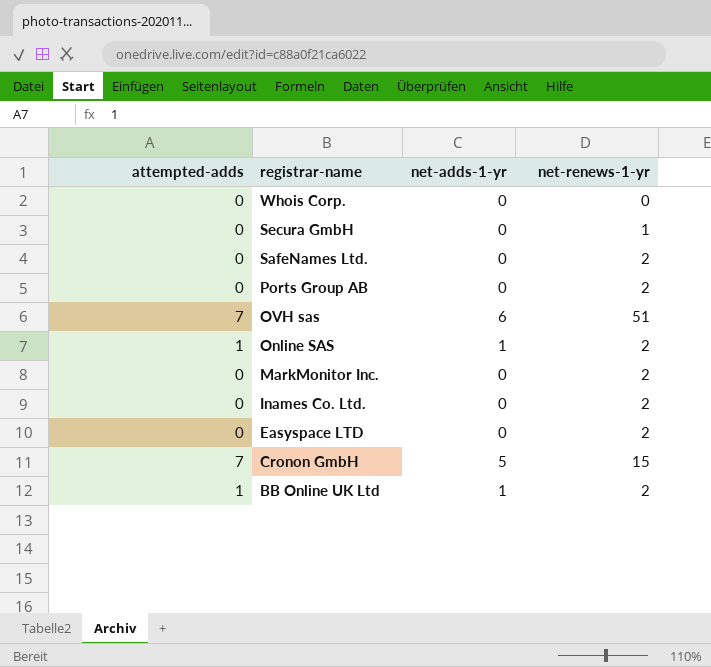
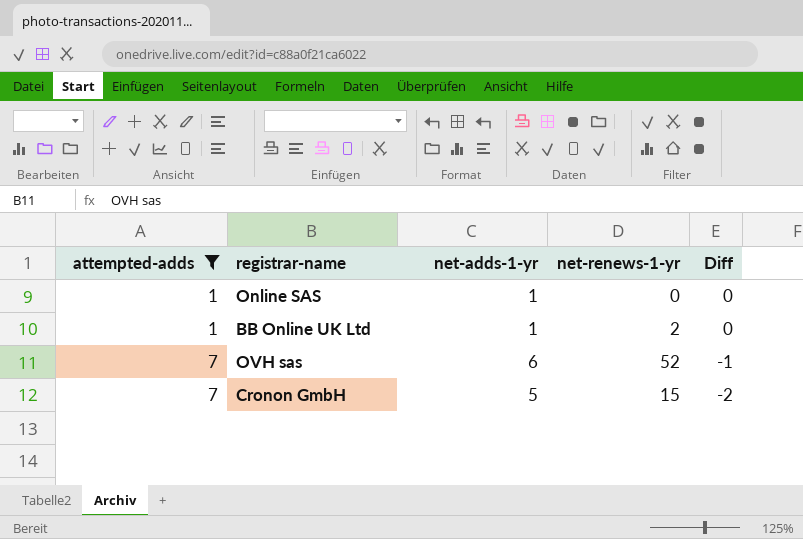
filter: none -> attempted-adds != 0
row order: registrar-name descending -> attempted-adds ascending
column Diff | formula: none -> [net-adds-1-yr] - [attempted-adds]
Online SAS | net-renews-1-yr: 2 -> 0
OVH sas | net-renews-1-yr: 51 -> 52

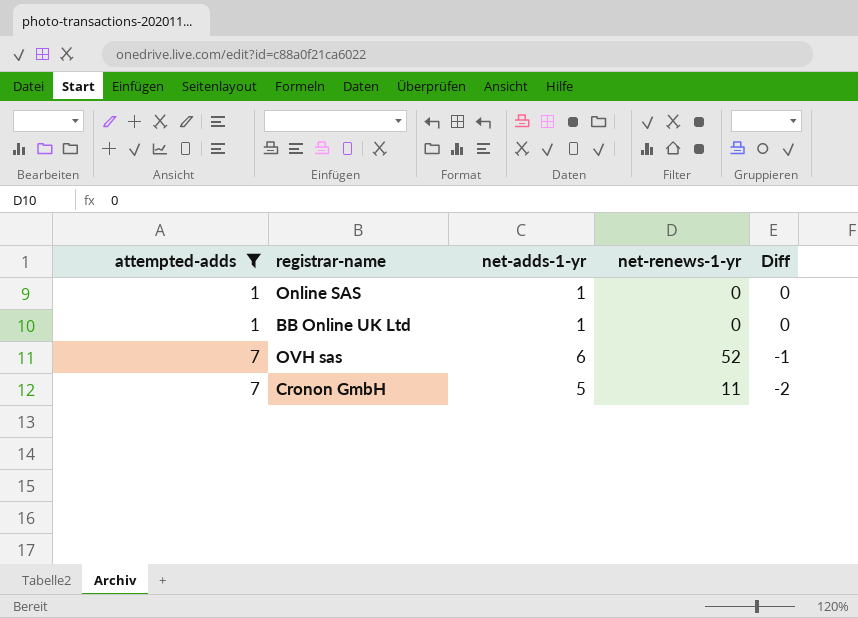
BB Online UK Ltd | net-renews-1-yr: 2 -> 0
Cronon GmbH | net-renews-1-yr: 15 -> 11

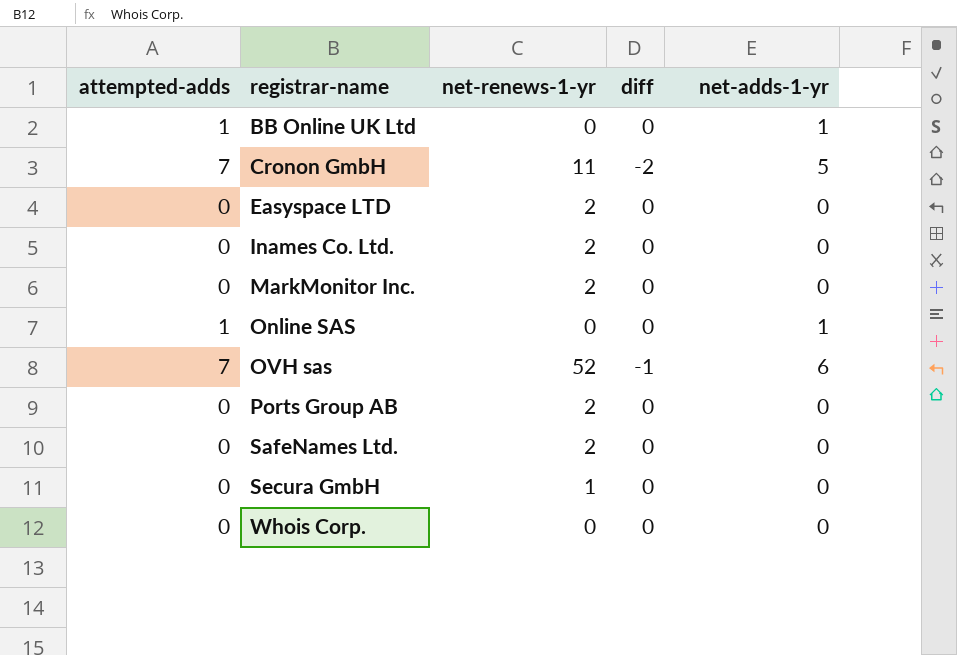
filter: attempted-adds != 0 -> none
row order: attempted-adds ascending -> registrar-name ascending
column name: Diff -> diff
column net-adds-1-yr | position: 3 -> 5

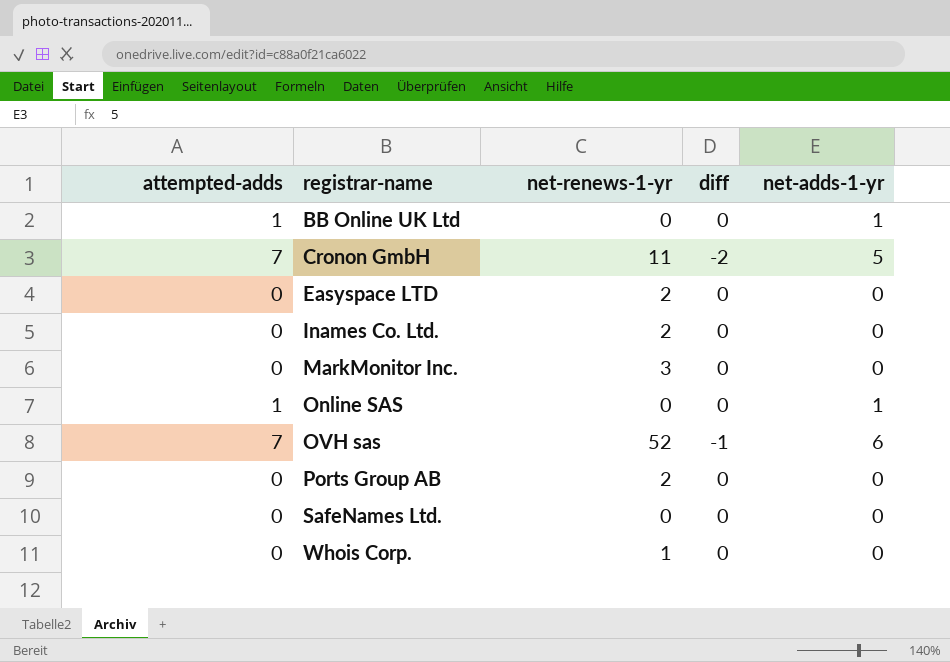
row Secura GmbH: 0 | 1 | 0 | 0 -> none
MarkMonitor Inc. | net-renews-1-yr: 2 -> 3
SafeNames Ltd. | net-renews-1-yr: 2 -> 0
Whois Corp. | net-renews-1-yr: 0 -> 1

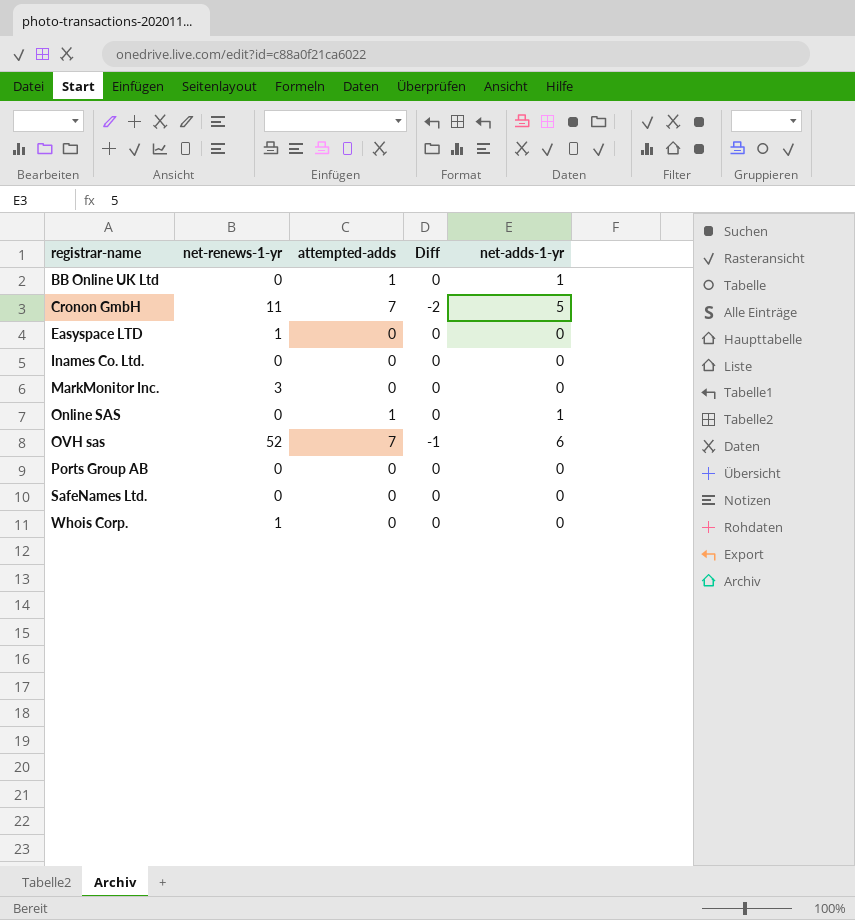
column attempted-adds | position: 1 -> 3
column name: diff -> Diff
Easyspace LTD | net-renews-1-yr: 2 -> 1
Inames Co. Ltd. | net-renews-1-yr: 2 -> 0
Ports Group AB | net-renews-1-yr: 2 -> 0

